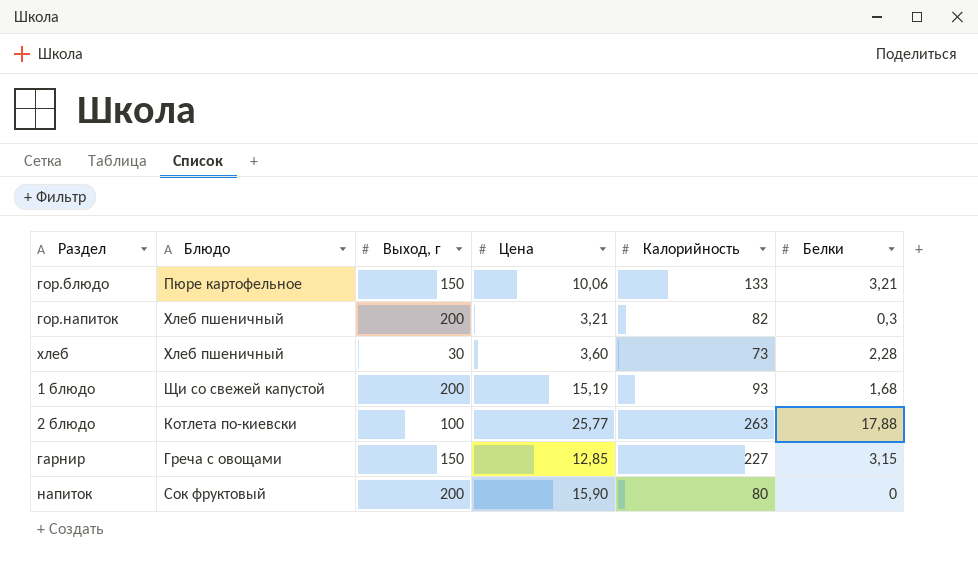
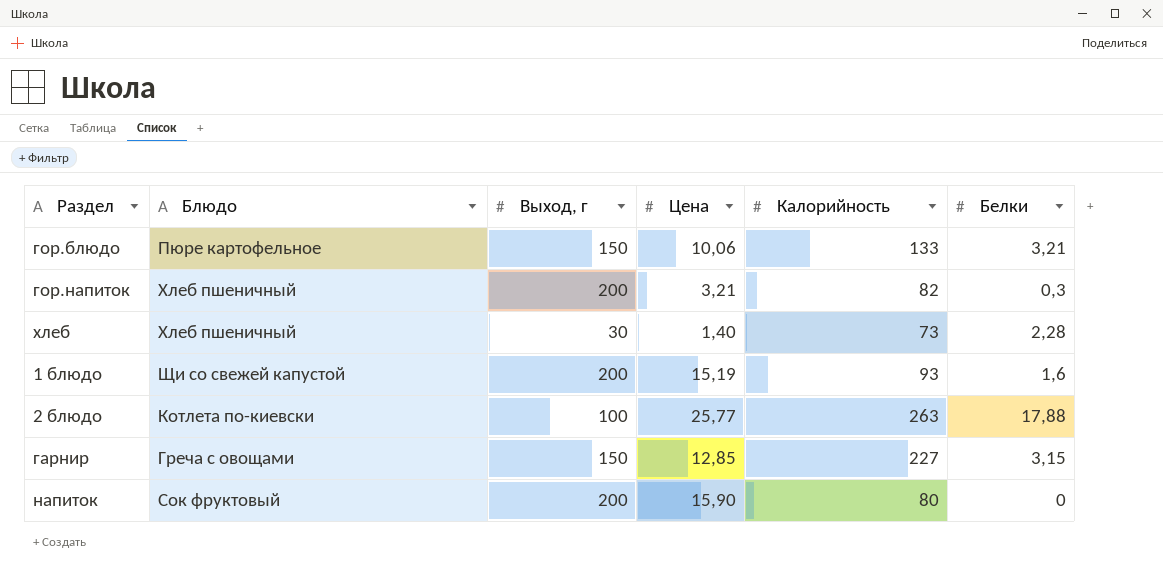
хлеб | Цена: 3,60 -> 1,40
1 блюдо | Белки: 1,68 -> 1,6

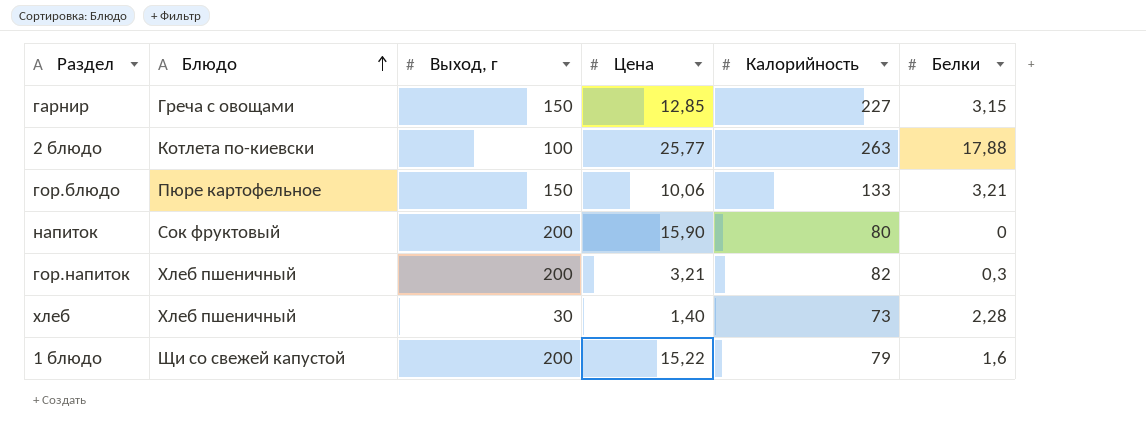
row order: none -> Блюдо ascending
1 блюдо | Цена: 15,19 -> 15,22
1 блюдо | Калорийность: 93 -> 79

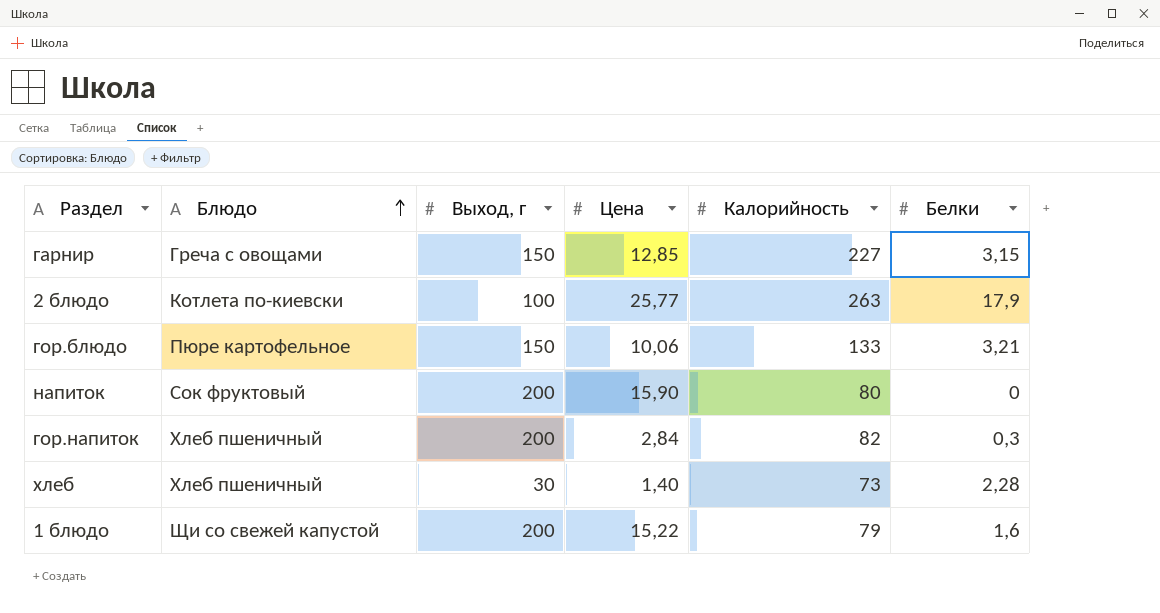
2 блюдо | Белки: 17,88 -> 17,9
гор.напиток | Цена: 3,21 -> 2,84

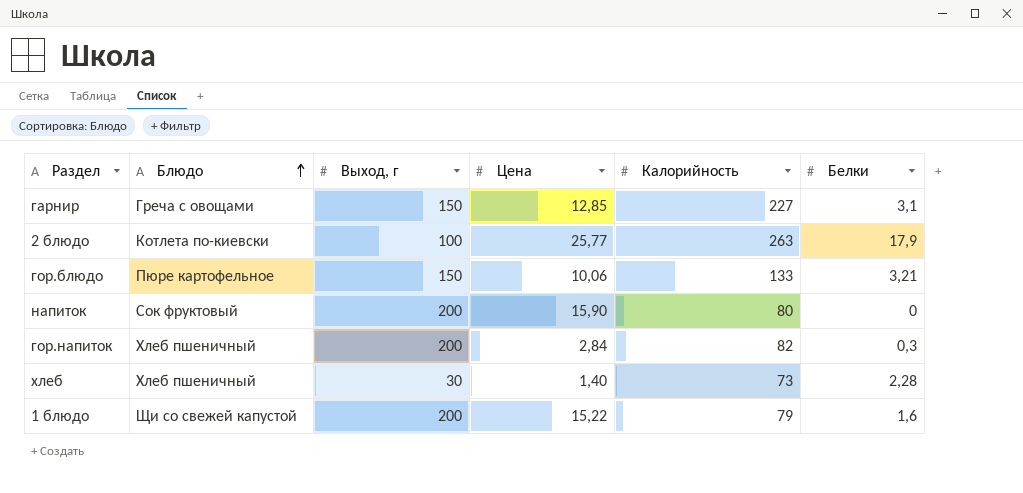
гарнир | Белки: 3,15 -> 3,1

